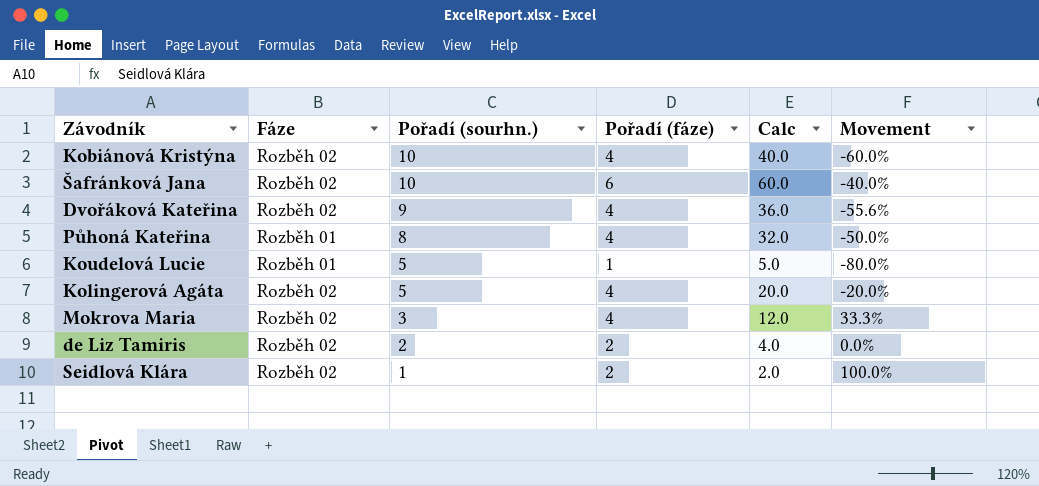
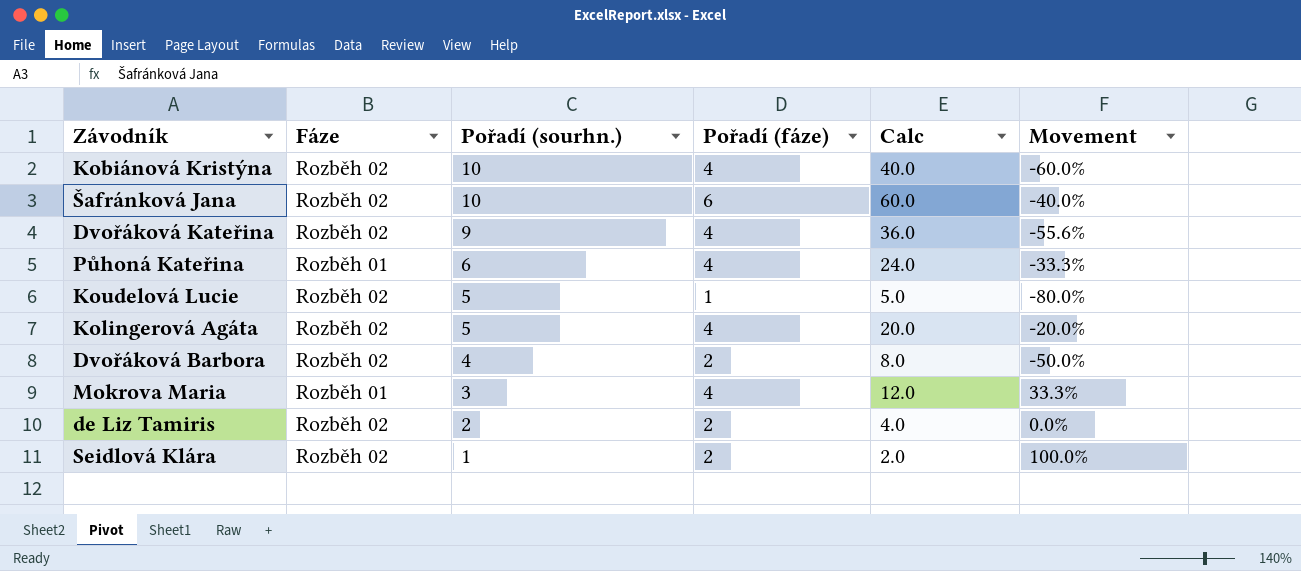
Půhoná Kateřina | Pořadí (sourhn.): 8 -> 6
Půhoná Kateřina | Calc: 32.0 -> 24.0
Půhoná Kateřina | Movement: -50.0% -> -33.3%
Koudelová Lucie | Fáze: Rozběh 01 -> Rozběh 02
row Dvořáková Barbora: none -> Rozběh 02 | 4 | 2 | 8.0 | -50.0%
Mokrova Maria | Fáze: Rozběh 02 -> Rozběh 01

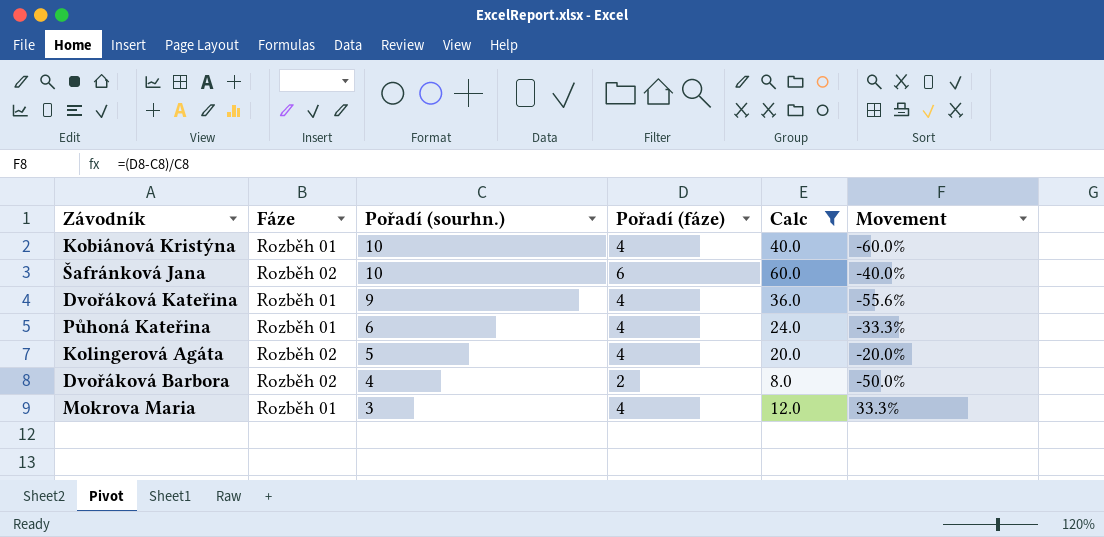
filter: none -> Calc >= 8.0
Kobiánová Kristýna | Fáze: Rozběh 02 -> Rozběh 01
Dvořáková Kateřina | Fáze: Rozběh 02 -> Rozběh 01

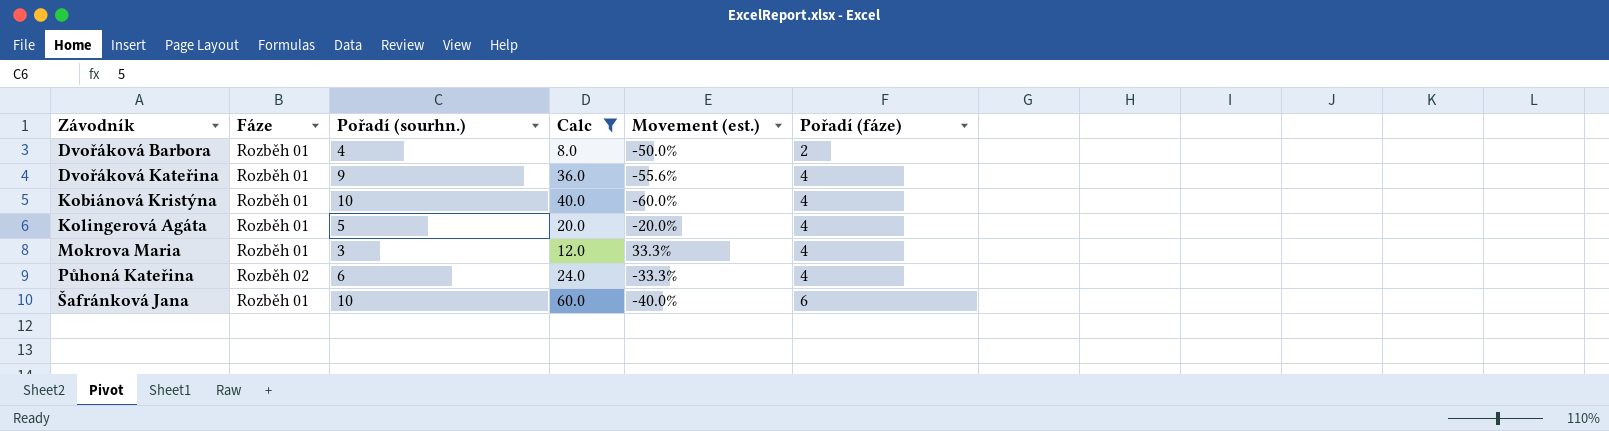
row order: Pořadí (sourhn.) descending -> Závodník ascending
column name: Movement -> Movement (est.)
column Pořadí (fáze) | position: 4 -> 6
Dvořáková Barbora | Fáze: Rozběh 02 -> Rozběh 01
Kolingerová Agáta | Fáze: Rozběh 02 -> Rozběh 01
Půhoná Kateřina | Fáze: Rozběh 01 -> Rozběh 02
Šafránková Jana | Fáze: Rozběh 02 -> Rozběh 01

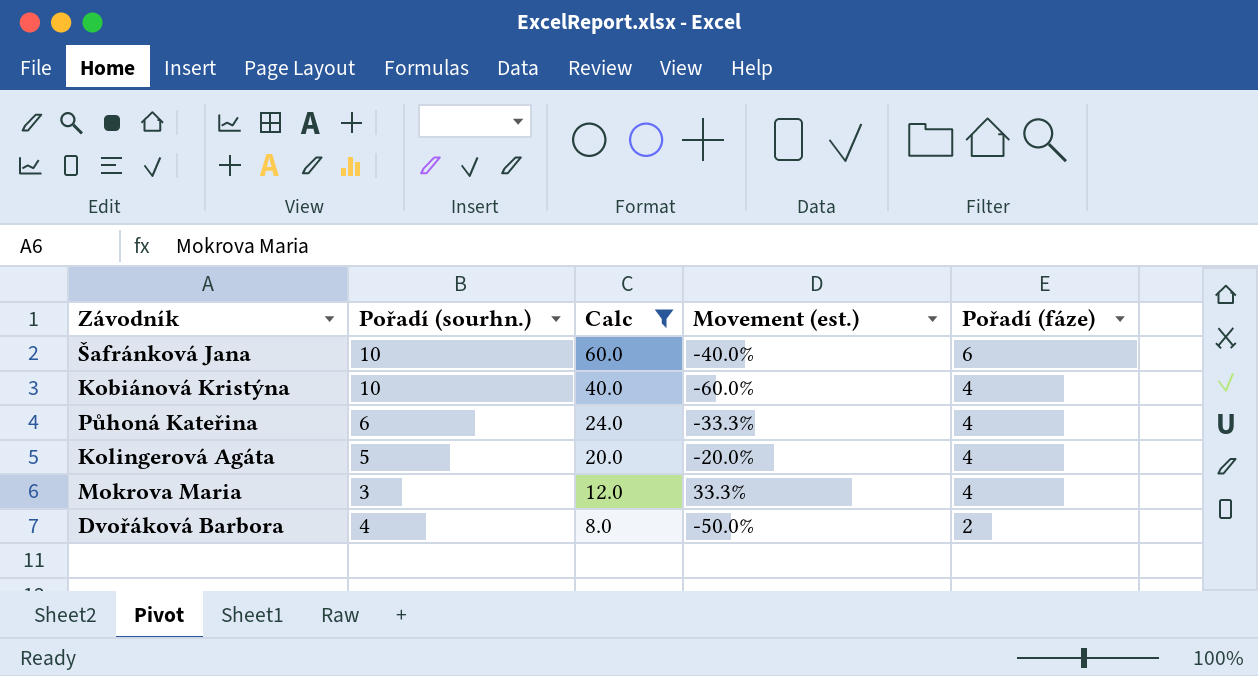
row order: Závodník ascending -> Calc descending
column Fáze | position: 2 -> none
row Dvořáková Kateřina: Rozběh 01 | 9 | 36.0 | -55.6% | 4 -> none

